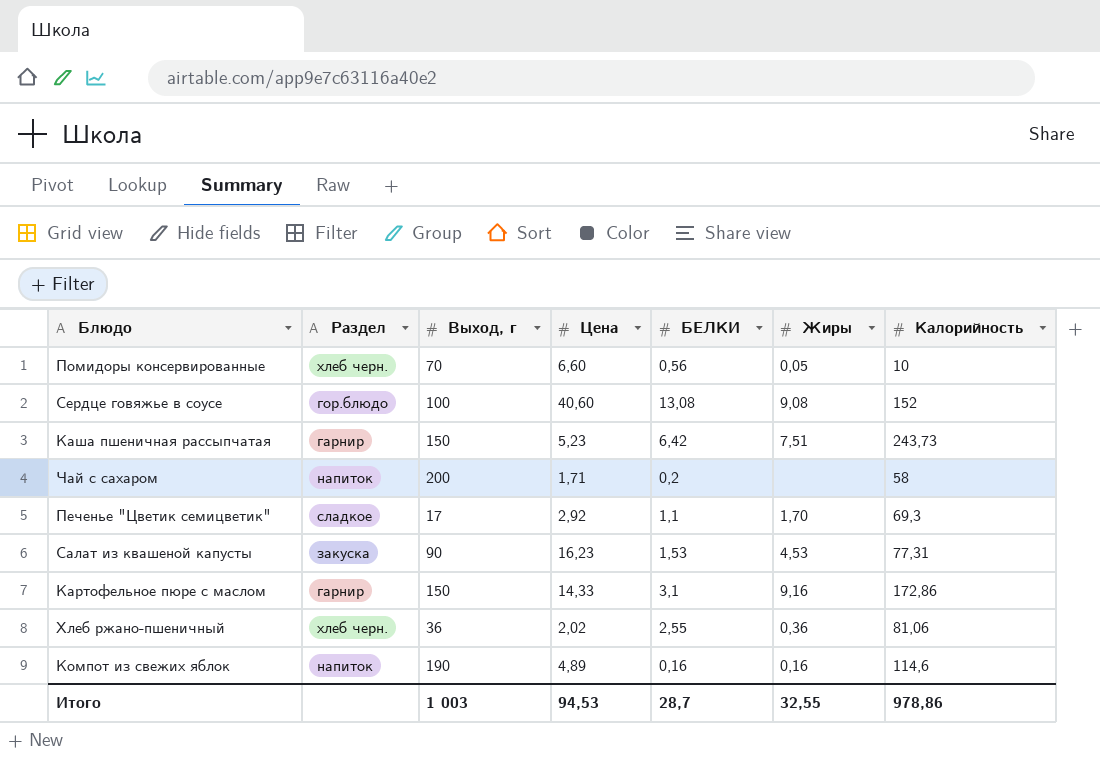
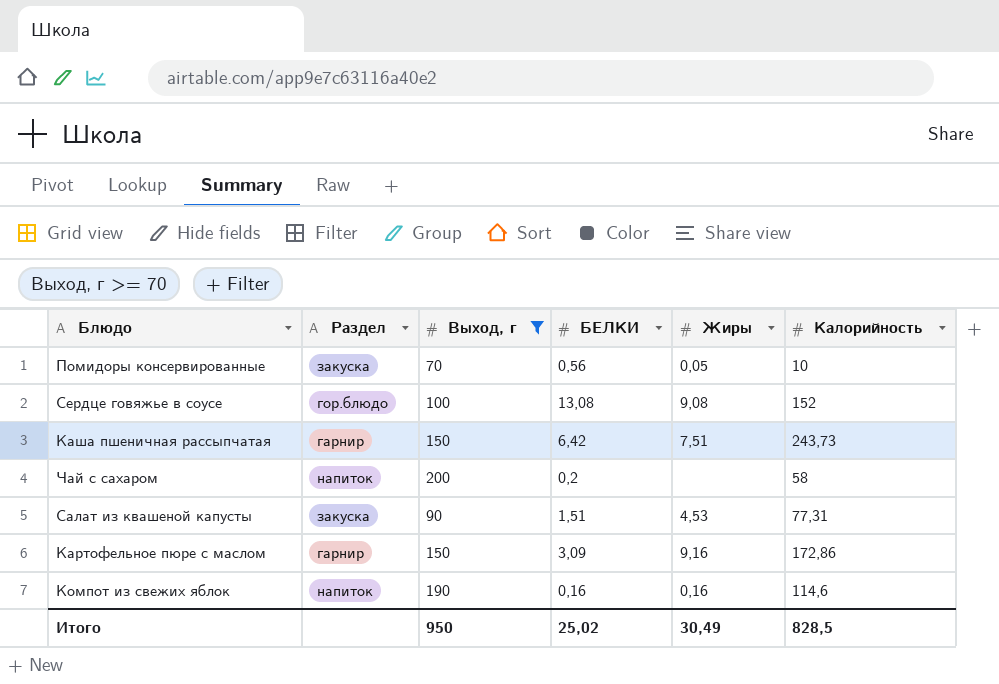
filter: none -> Выход, г >= 70
column Цена | position: 4 -> none
Помидоры консервированные | Раздел: хлеб черн. -> закуска
Салат из квашеной капусты | БЕЛКИ: 1,53 -> 1,51
Картофельное пюре с маслом | БЕЛКИ: 3,1 -> 3,09
Итого | Выход, г: 1 003 -> 950
Итого | БЕЛКИ: 28,7 -> 25,02
Итого | Жиры: 32,55 -> 30,49
Итого | Калорийность: 978,86 -> 828,5

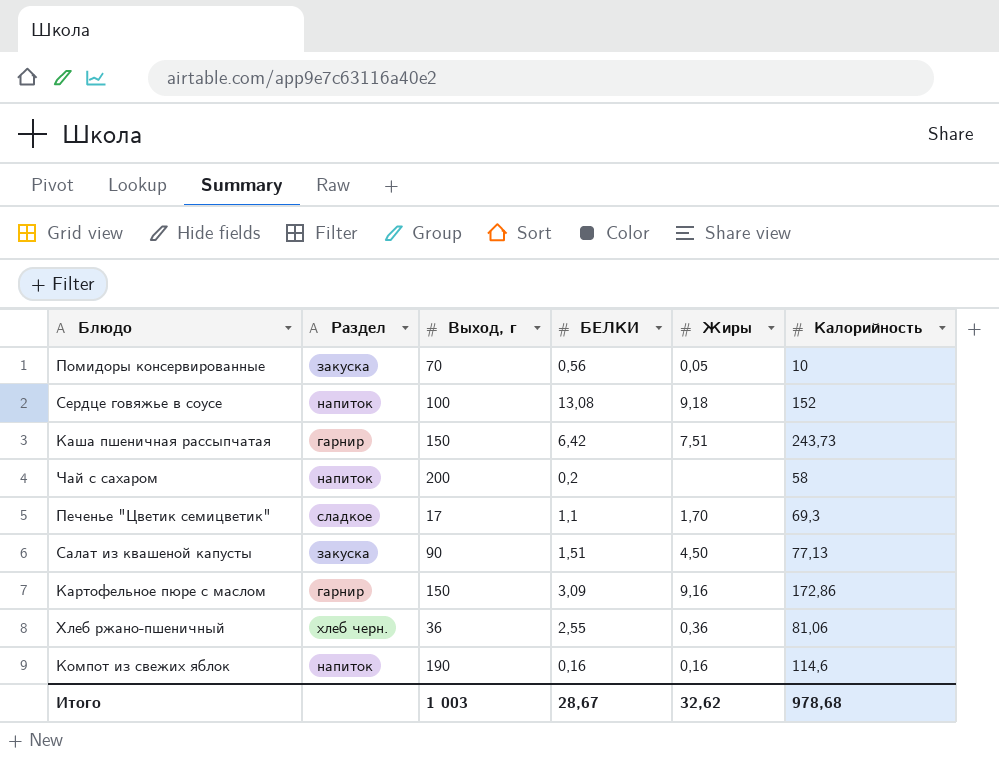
filter: Выход, г >= 70 -> none
Сердце говяжье в соусе | Раздел: гор.блюдо -> напиток
Сердце говяжье в соусе | Жиры: 9,08 -> 9,18
Салат из квашеной капусты | Жиры: 4,53 -> 4,50
Салат из квашеной капусты | Калорийность: 77,31 -> 77,13
Итого | Выход, г: 950 -> 1 003
Итого | БЕЛКИ: 25,02 -> 28,67
Итого | Жиры: 30,49 -> 32,62
Итого | Калорийность: 828,5 -> 978,68

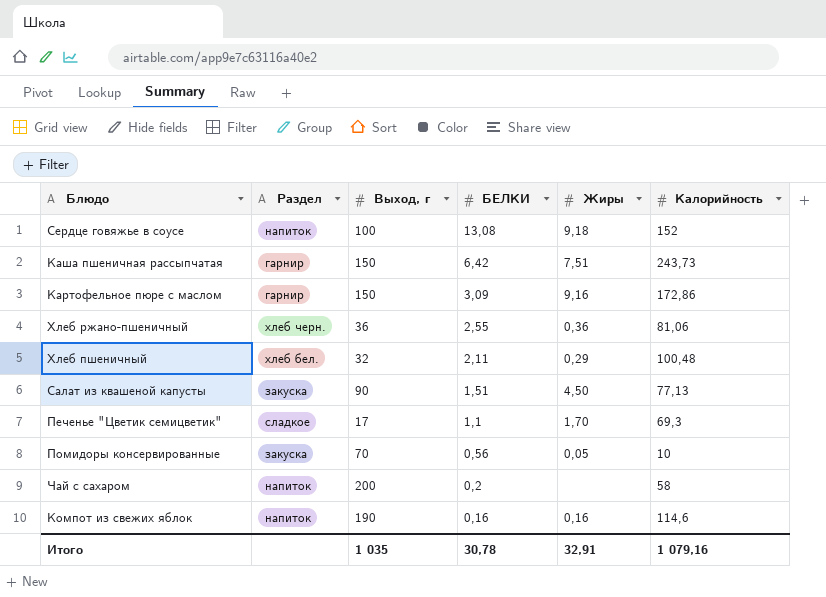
row order: none -> БЕЛКИ descending
row Хлеб пшеничный: none -> хлеб бел. | 32 | 2,11 | 0,29 | 100,48
Итого | Выход, г: 1 003 -> 1 035
Итого | БЕЛКИ: 28,67 -> 30,78
Итого | Жиры: 32,62 -> 32,91
Итого | Калорийность: 978,68 -> 1 079,16

